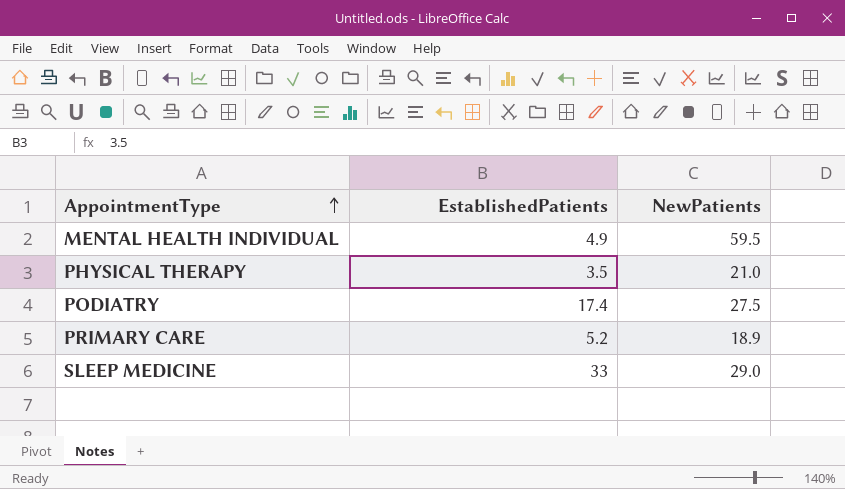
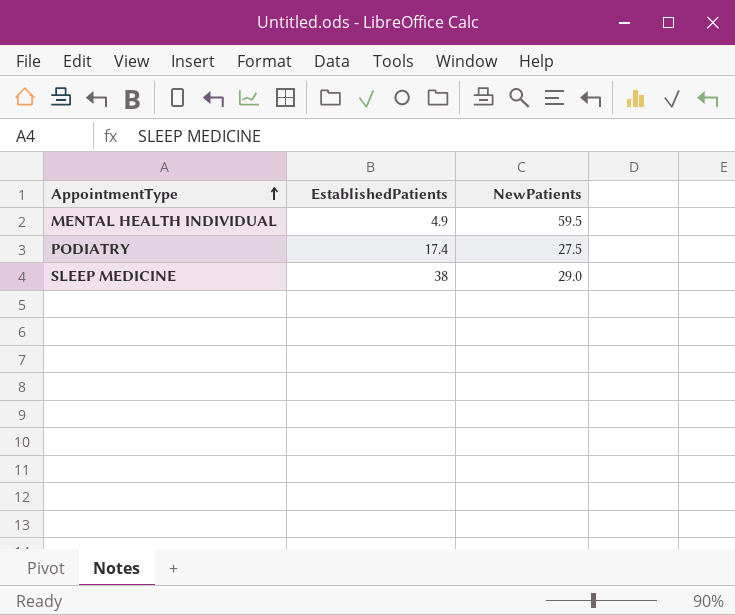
row PHYSICAL THERAPY: 3.5 | 21.0 -> none
row PRIMARY CARE: 5.2 | 18.9 -> none
SLEEP MEDICINE | EstablishedPatients: 33 -> 38

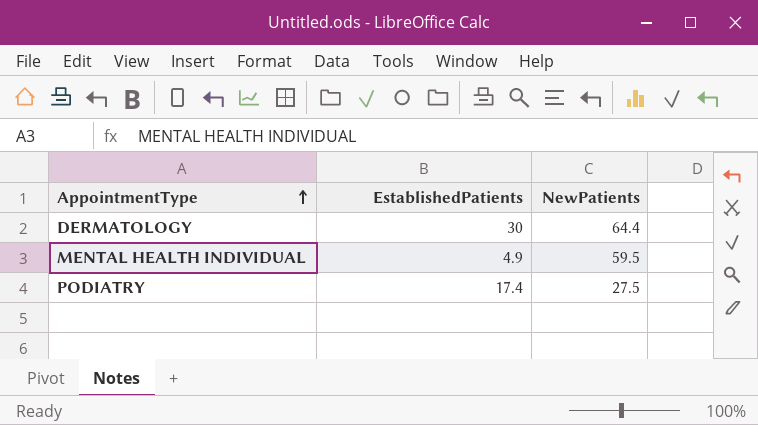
row SLEEP MEDICINE: 38 | 29.0 -> none
row DERMATOLOGY: none -> 30 | 64.4

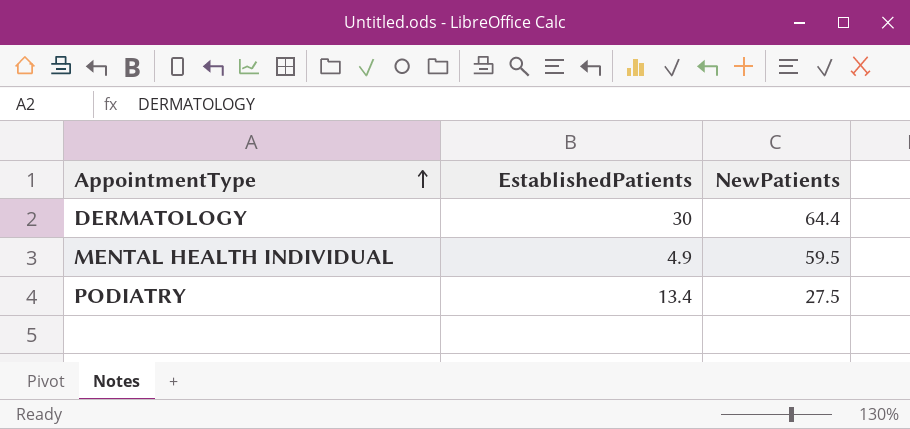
PODIATRY | EstablishedPatients: 17.4 -> 13.4

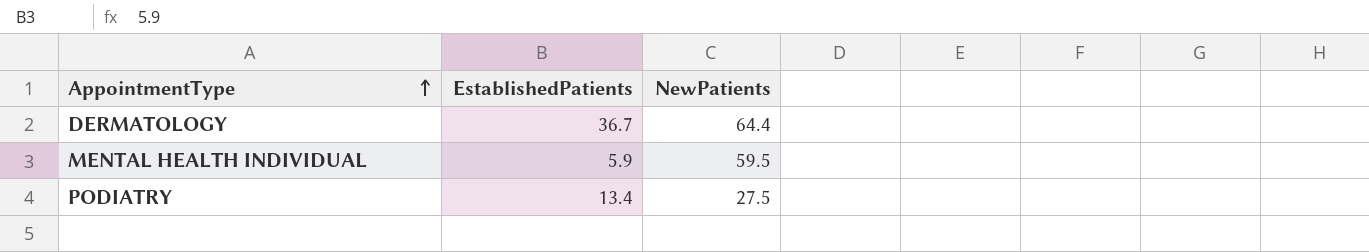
DERMATOLOGY | EstablishedPatients: 30 -> 36.7
MENTAL HEALTH INDIVIDUAL | EstablishedPatients: 4.9 -> 5.9

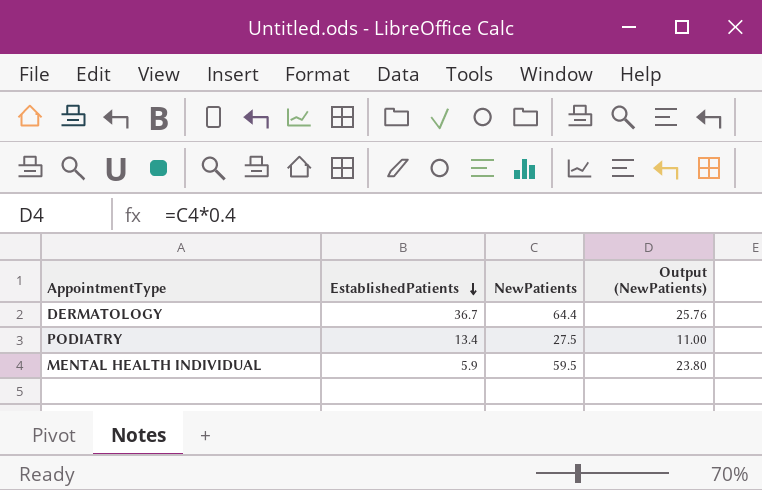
row order: AppointmentType ascending -> EstablishedPatients descending
column Output (NewPatients) | formula: none -> [NewPatients] * 0.4

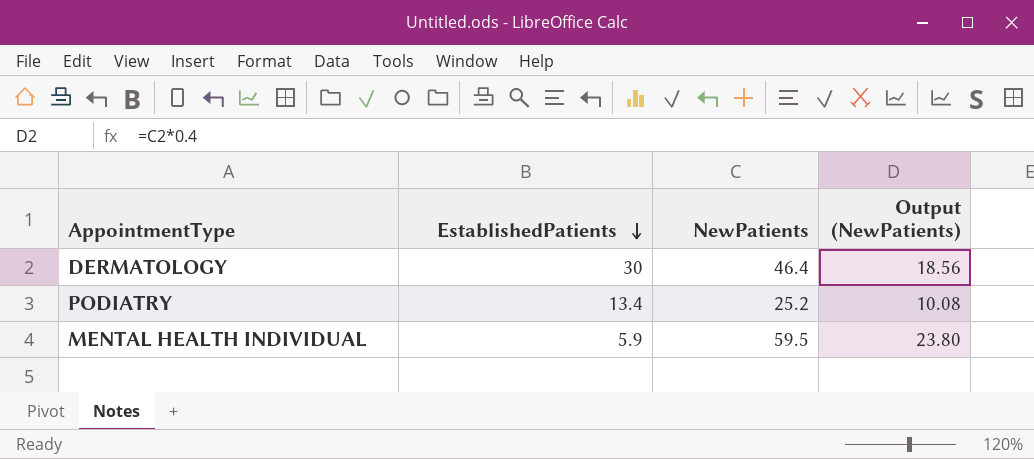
DERMATOLOGY | EstablishedPatients: 36.7 -> 30
DERMATOLOGY | NewPatients: 64.4 -> 46.4
DERMATOLOGY | Output (NewPatients): 25.76 -> 18.56
PODIATRY | NewPatients: 27.5 -> 25.2
PODIATRY | Output (NewPatients): 11.00 -> 10.08

